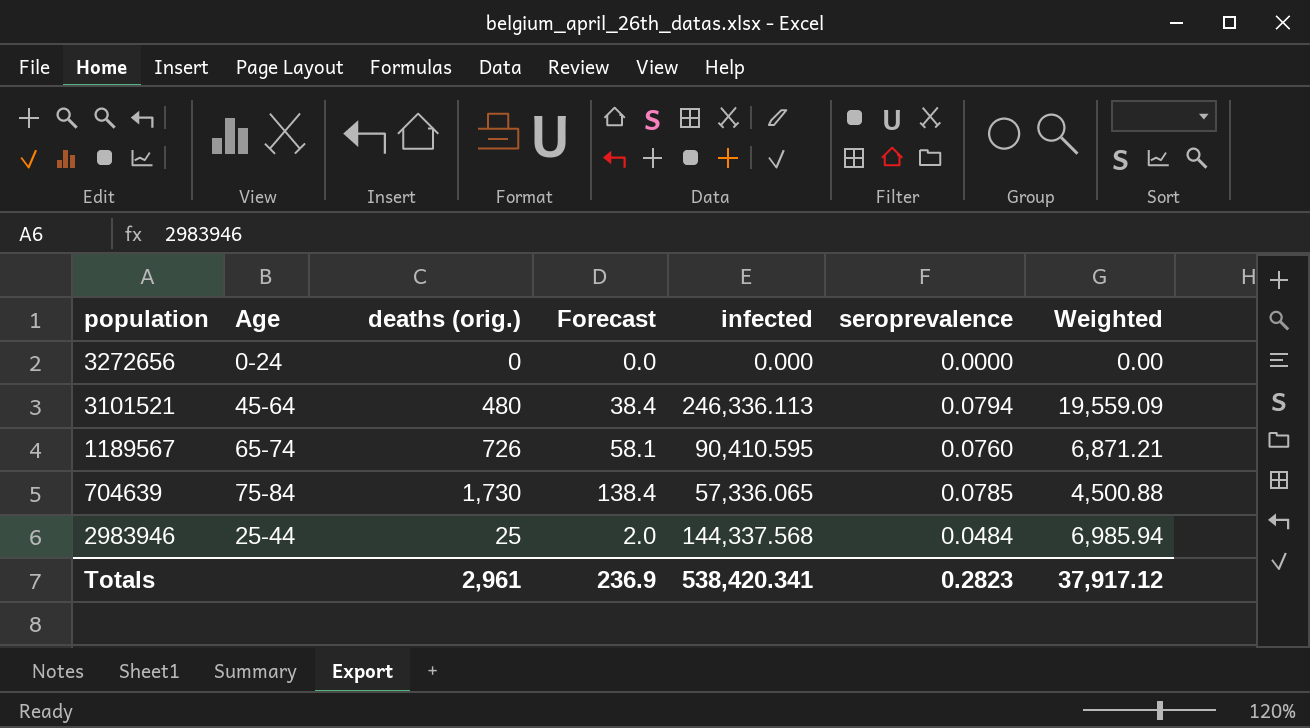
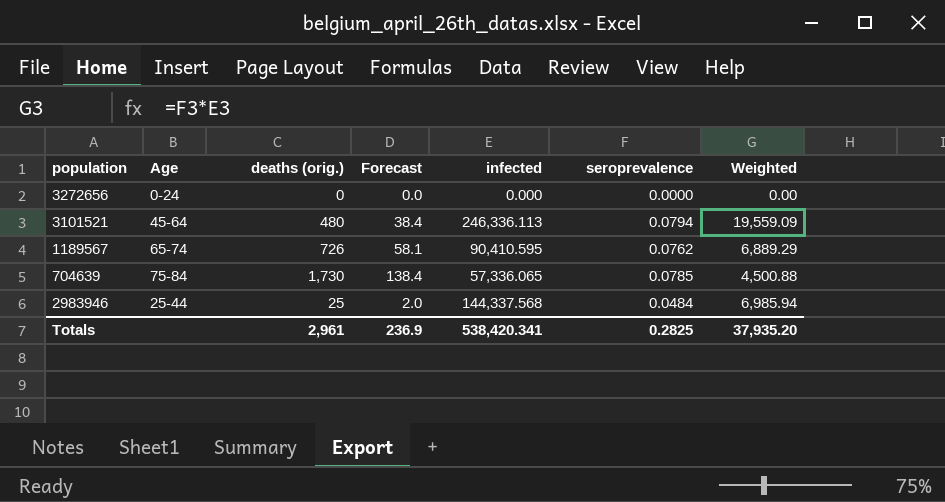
1189567 | seroprevalence: 0.0760 -> 0.0762
1189567 | Weighted: 6,871.21 -> 6,889.29
Totals | seroprevalence: 0.2823 -> 0.2825
Totals | Weighted: 37,917.12 -> 37,935.20

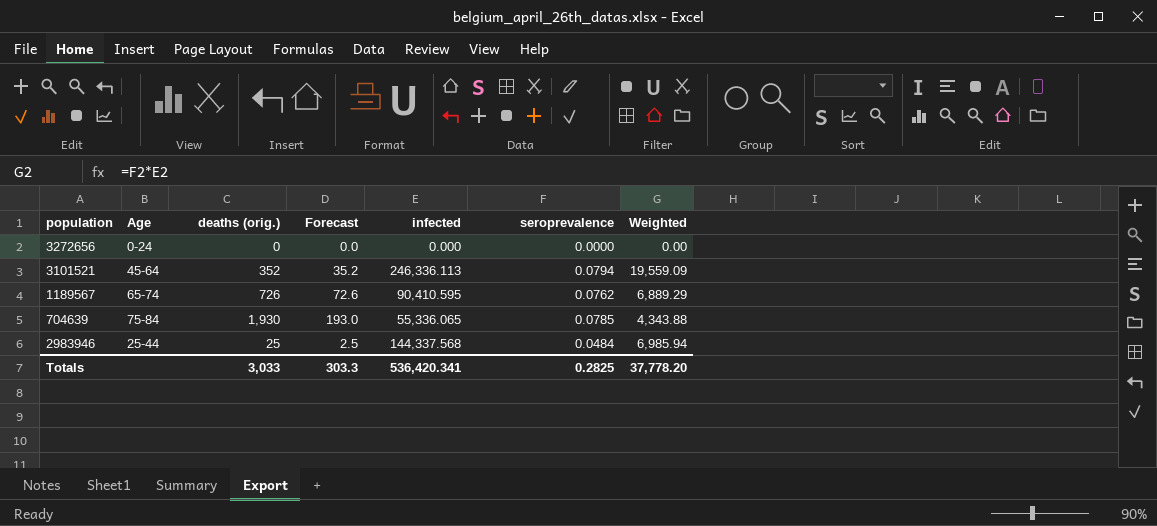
column Forecast | formula: [deaths (orig.)] * 0.08 -> [deaths (orig.)] * 0.1
3101521 | deaths (orig.): 480 -> 352
704639 | deaths (orig.): 1,730 -> 1,930
704639 | infected: 57,336.065 -> 55,336.065
704639 | Weighted: 4,500.88 -> 4,343.88
Totals | deaths (orig.): 2,961 -> 3,033
Totals | Forecast: 236.9 -> 303.3
Totals | infected: 538,420.341 -> 536,420.341
Totals | Weighted: 37,935.20 -> 37,778.20

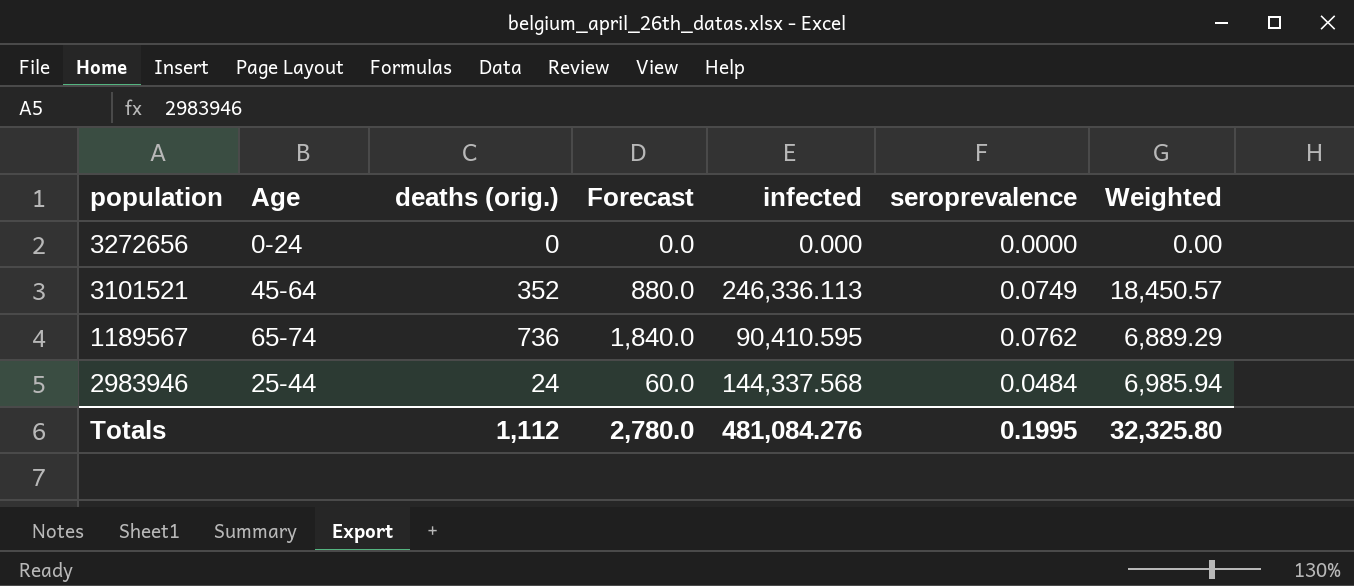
column Forecast | formula: [deaths (orig.)] * 0.1 -> [deaths (orig.)] * 2.5
row 704639: 75-84 | 1,930 | 193.0 | 55,336.065 | 0.0785 | 4,343.88 -> none
3101521 | seroprevalence: 0.0794 -> 0.0749
3101521 | Weighted: 19,559.09 -> 18,450.57
1189567 | deaths (orig.): 726 -> 736
2983946 | deaths (orig.): 25 -> 24
Totals | deaths (orig.): 3,033 -> 1,112
Totals | Forecast: 303.3 -> 2,780.0
Totals | infected: 536,420.341 -> 481,084.276
Totals | seroprevalence: 0.2825 -> 0.1995
Totals | Weighted: 37,778.20 -> 32,325.80

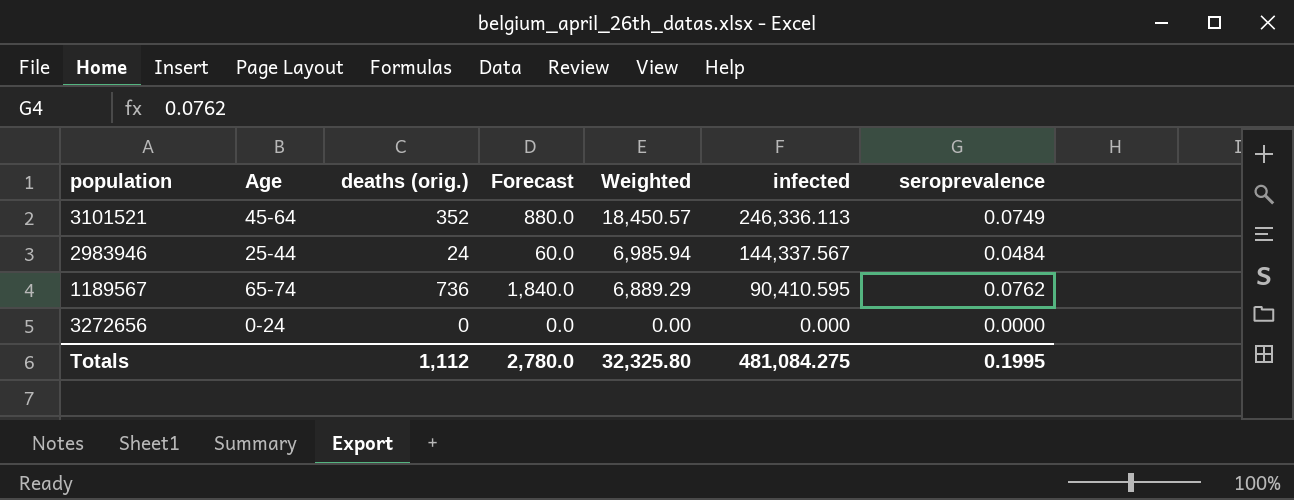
row order: none -> Weighted descending
column Weighted | position: 7 -> 5
2983946 | infected: 144,337.568 -> 144,337.567
Totals | infected: 481,084.276 -> 481,084.275

